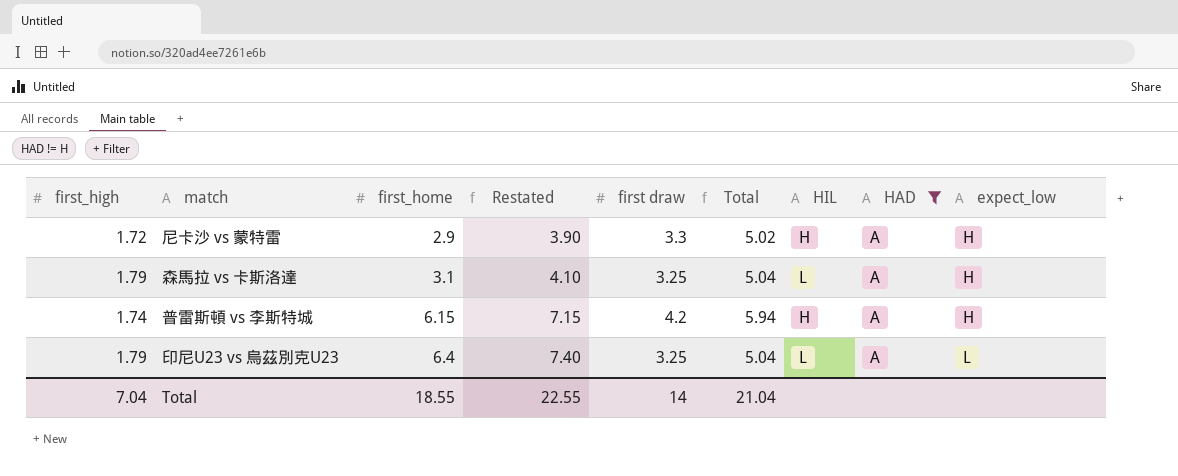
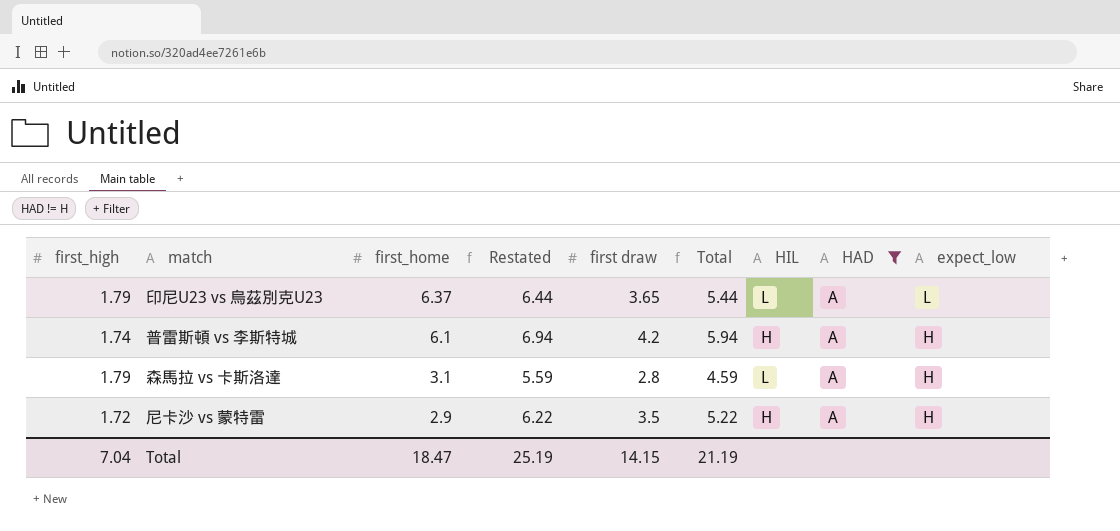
row order: first_home ascending -> first_home descending
column Restated | formula: [first_home] + 1 -> [Total] + 1
印尼U23 vs 烏茲別克U23 | first_home: 6.4 -> 6.37
印尼U23 vs 烏茲別克U23 | first draw: 3.25 -> 3.65
印尼U23 vs 烏茲別克U23 | Total: 5.04 -> 5.44
普雷斯頓 vs 李斯特城 | first_home: 6.15 -> 6.1
森馬拉 vs 卡斯洛達 | first draw: 3.25 -> 2.8
森馬拉 vs 卡斯洛達 | Total: 5.04 -> 4.59
尼卡沙 vs 蒙特雷 | first draw: 3.3 -> 3.5
尼卡沙 vs 蒙特雷 | Total: 5.02 -> 5.22
Total | first_home: 18.55 -> 18.47
Total | Restated: 22.55 -> 25.19
Total | first draw: 14 -> 14.15
Total | Total: 21.04 -> 21.19

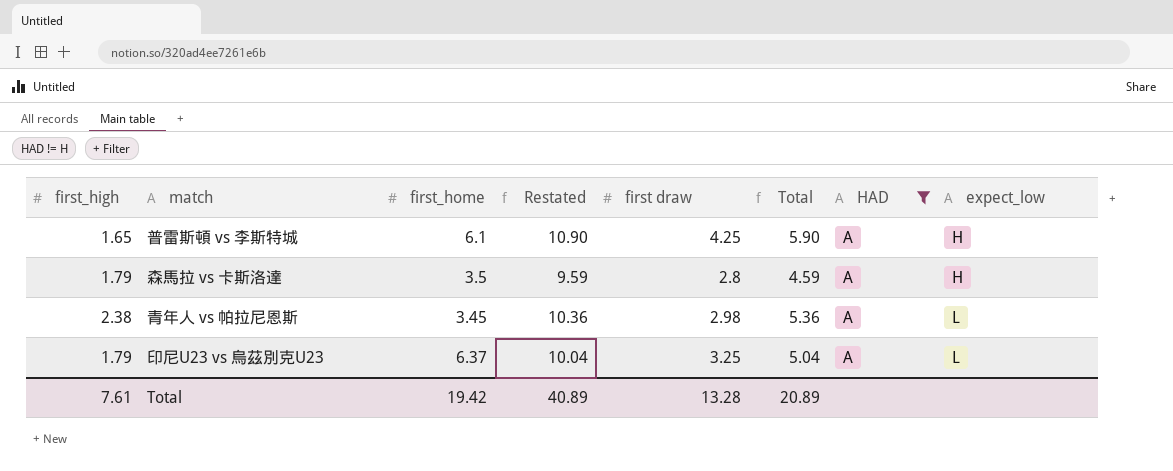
row order: first_home descending -> expect_low ascending
column HIL | position: 7 -> none
column Restated | formula: [Total] + 1 -> [Total] + 5
row 尼卡沙 vs 蒙特雷: 1.72 | 2.9 | 6.22 | 3.5 | 5.22 | H | A | H -> none
普雷斯頓 vs 李斯特城 | first_high: 1.74 -> 1.65
普雷斯頓 vs 李斯特城 | first draw: 4.2 -> 4.25
普雷斯頓 vs 李斯特城 | Total: 5.94 -> 5.90
森馬拉 vs 卡斯洛達 | first_home: 3.1 -> 3.5
row 青年人 vs 帕拉尼恩斯: none -> 2.38 | 3.45 | 10.36 | 2.98 | 5.36 | A | L
印尼U23 vs 烏茲別克U23 | first draw: 3.65 -> 3.25
印尼U23 vs 烏茲別克U23 | Total: 5.44 -> 5.04
Total | first_high: 7.04 -> 7.61
Total | first_home: 18.47 -> 19.42
Total | Restated: 25.19 -> 40.89
Total | first draw: 14.15 -> 13.28
Total | Total: 21.19 -> 20.89

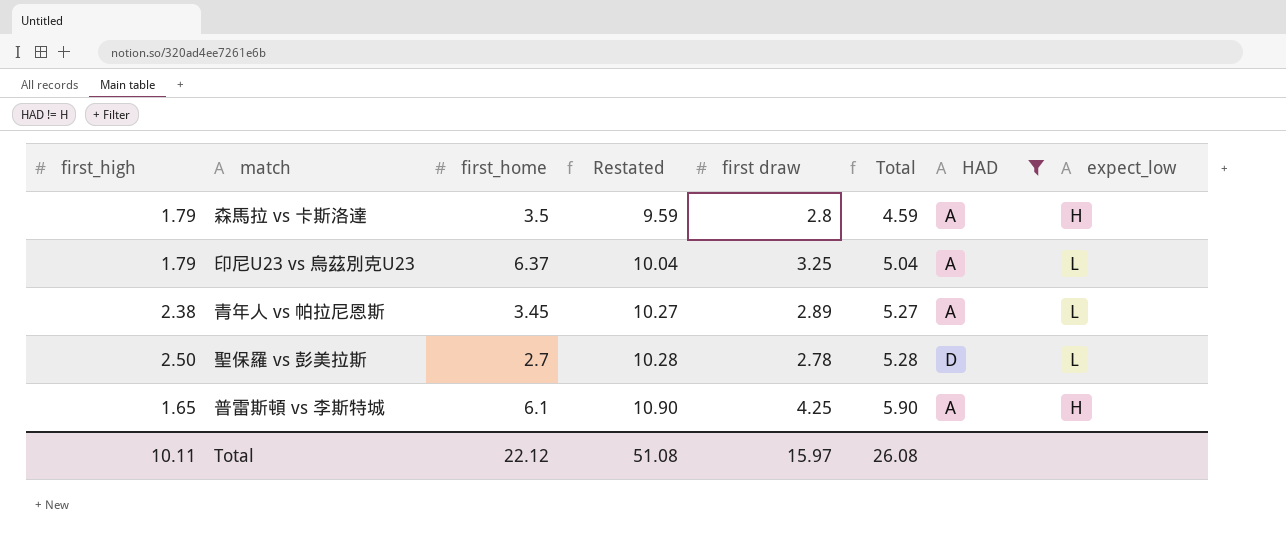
row order: expect_low ascending -> Restated ascending
青年人 vs 帕拉尼恩斯 | Restated: 10.36 -> 10.27
青年人 vs 帕拉尼恩斯 | first draw: 2.98 -> 2.89
青年人 vs 帕拉尼恩斯 | Total: 5.36 -> 5.27
row 聖保羅 vs 彭美拉斯: none -> 2.50 | 2.7 | 10.28 | 2.78 | 5.28 | D | L
Total | first_high: 7.61 -> 10.11
Total | first_home: 19.42 -> 22.12
Total | Restated: 40.89 -> 51.08
Total | first draw: 13.28 -> 15.97
Total | Total: 20.89 -> 26.08

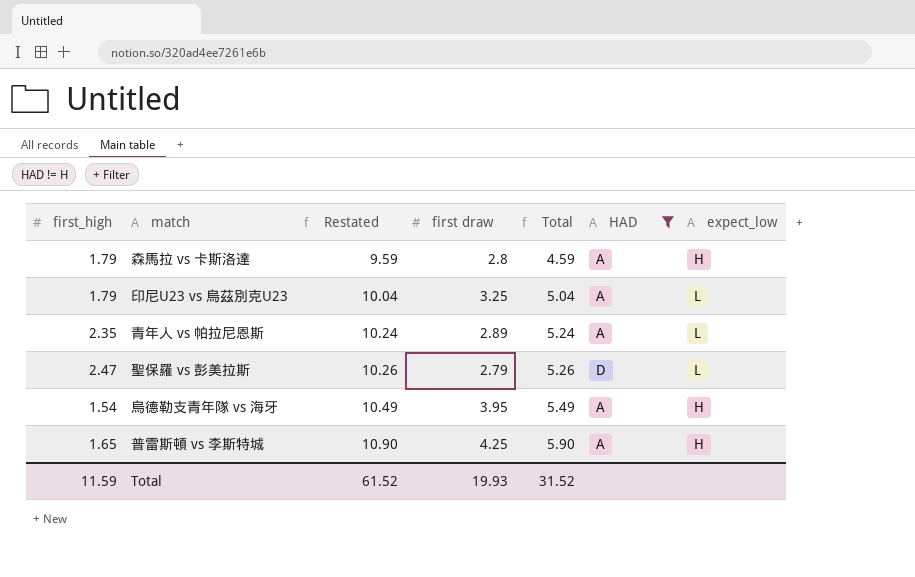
column first_home | position: 3 -> none
青年人 vs 帕拉尼恩斯 | first_high: 2.38 -> 2.35
青年人 vs 帕拉尼恩斯 | Restated: 10.27 -> 10.24
青年人 vs 帕拉尼恩斯 | Total: 5.27 -> 5.24
聖保羅 vs 彭美拉斯 | first_high: 2.50 -> 2.47
聖保羅 vs 彭美拉斯 | Restated: 10.28 -> 10.26
聖保羅 vs 彭美拉斯 | first draw: 2.78 -> 2.79
聖保羅 vs 彭美拉斯 | Total: 5.28 -> 5.26
row 烏德勒支青年隊 vs 海牙: none -> 1.54 | 10.49 | 3.95 | 5.49 | A | H
Total | first_high: 10.11 -> 11.59
Total | Restated: 51.08 -> 61.52
Total | first draw: 15.97 -> 19.93
Total | Total: 26.08 -> 31.52

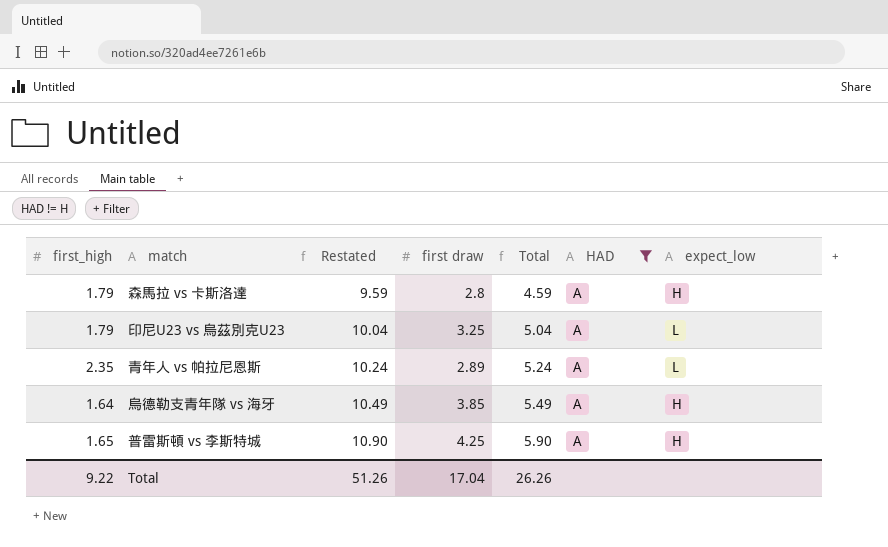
row 聖保羅 vs 彭美拉斯: 2.47 | 10.26 | 2.79 | 5.26 | D | L -> none
烏德勒支青年隊 vs 海牙 | first_high: 1.54 -> 1.64
烏德勒支青年隊 vs 海牙 | first draw: 3.95 -> 3.85
Total | first_high: 11.59 -> 9.22
Total | Restated: 61.52 -> 51.26
Total | first draw: 19.93 -> 17.04
Total | Total: 31.52 -> 26.26

